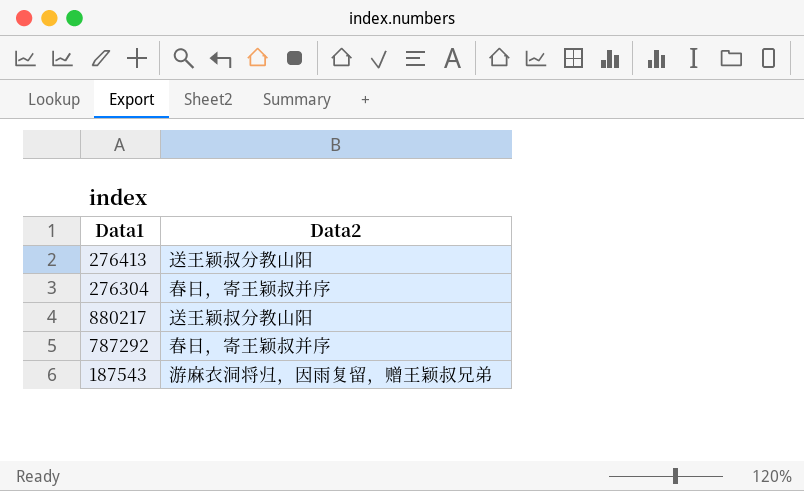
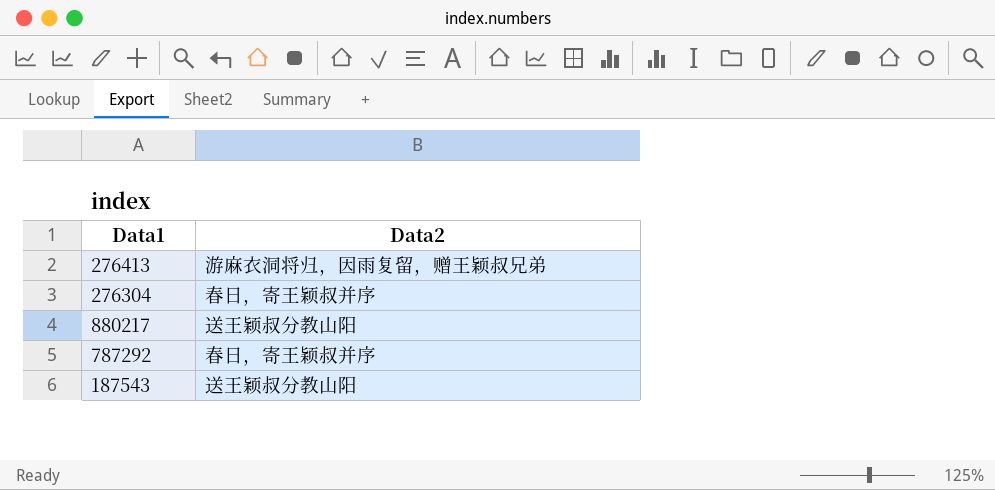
276413 | Data2: 送王颖叔分教山阳 -> 游麻衣洞将归，因雨复留，赠王颖叔兄弟
187543 | Data2: 游麻衣洞将归，因雨复留，赠王颖叔兄弟 -> 送王颖叔分教山阳

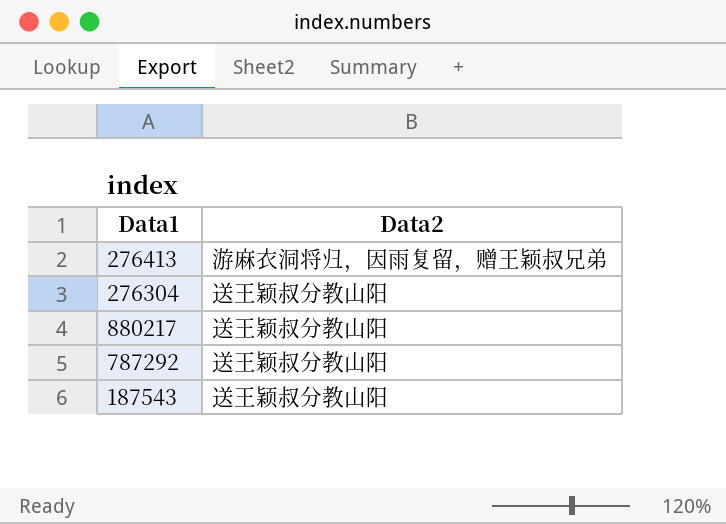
276304 | Data2: 春日，寄王颖叔并序 -> 送王颖叔分教山阳
787292 | Data2: 春日，寄王颖叔并序 -> 送王颖叔分教山阳

